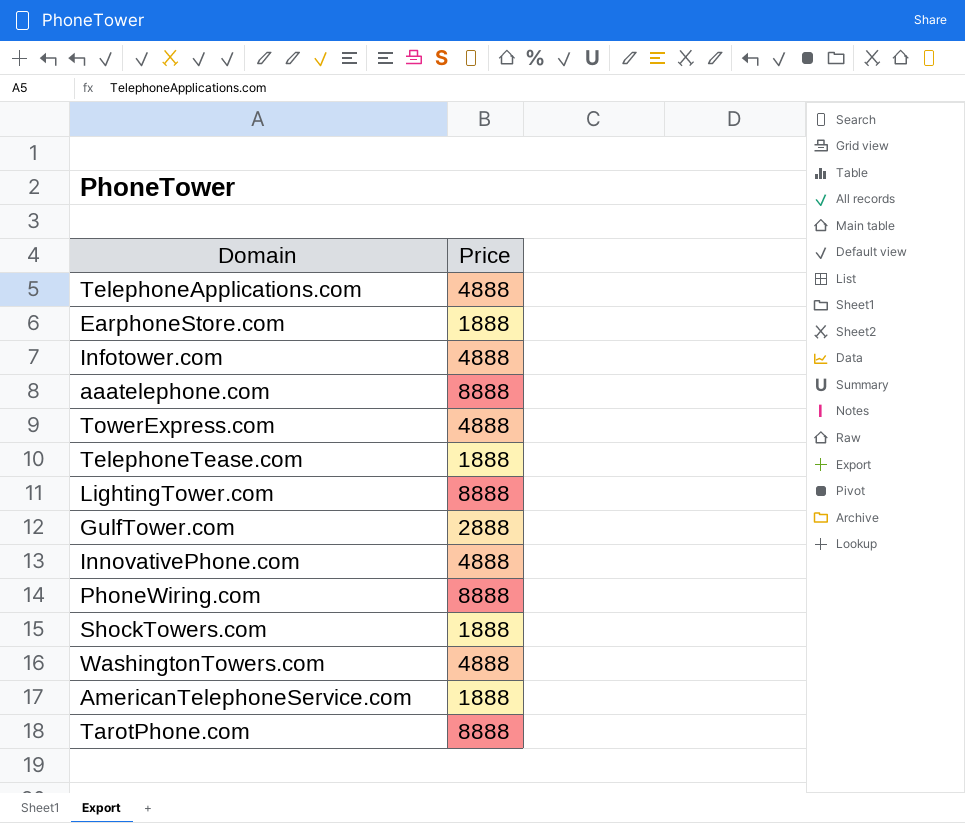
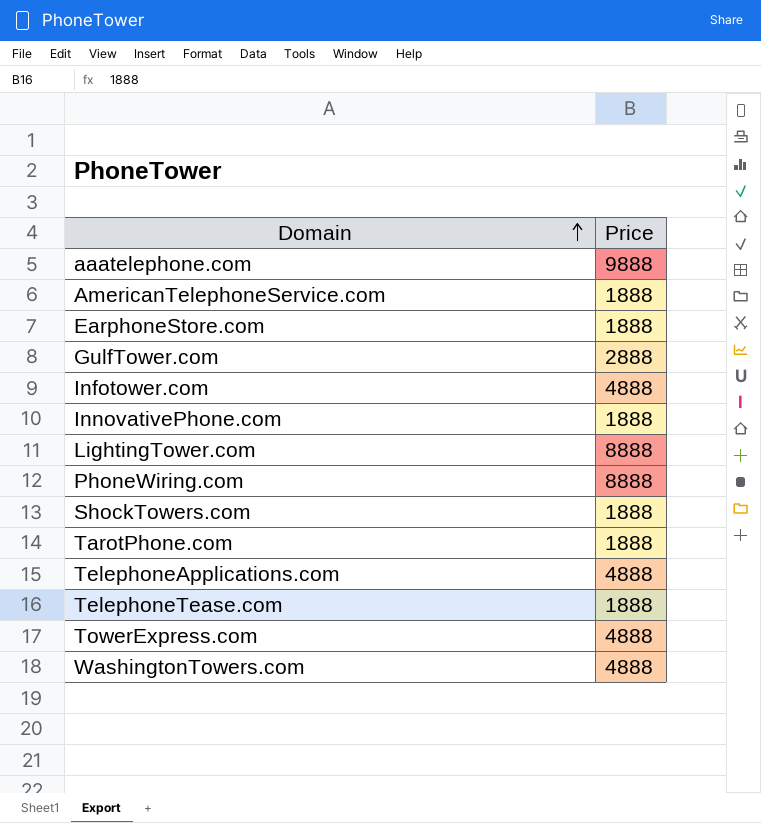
row order: none -> Domain ascending
aaatelephone.com | Price: 8888 -> 9888
InnovativePhone.com | Price: 4888 -> 1888
TarotPhone.com | Price: 8888 -> 1888

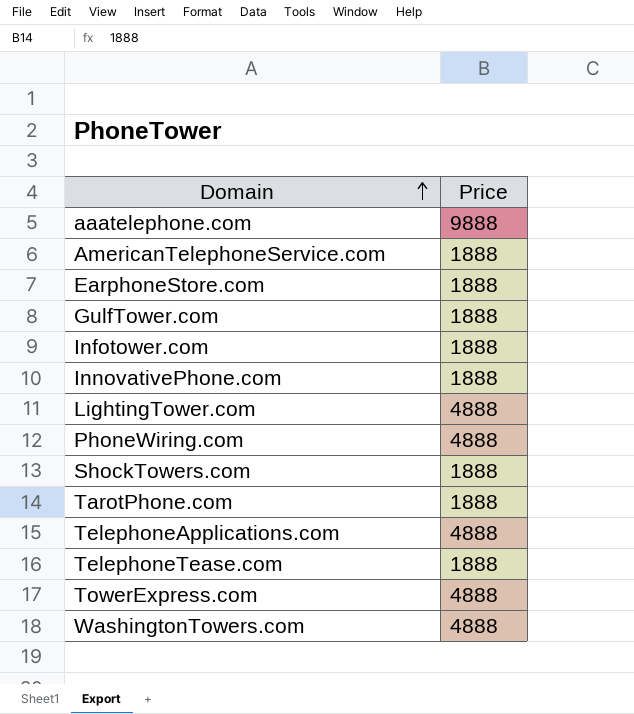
GulfTower.com | Price: 2888 -> 1888
Infotower.com | Price: 4888 -> 1888
LightingTower.com | Price: 8888 -> 4888
PhoneWiring.com | Price: 8888 -> 4888

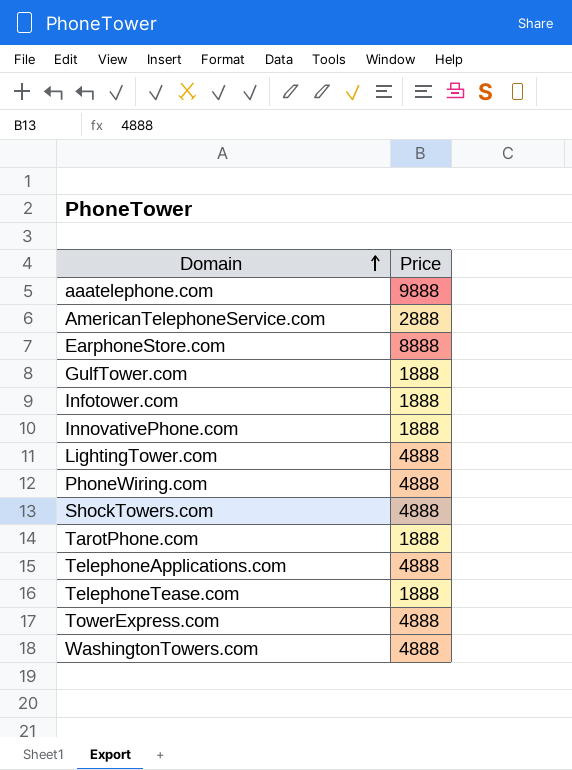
AmericanTelephoneService.com | Price: 1888 -> 2888
EarphoneStore.com | Price: 1888 -> 8888
ShockTowers.com | Price: 1888 -> 4888

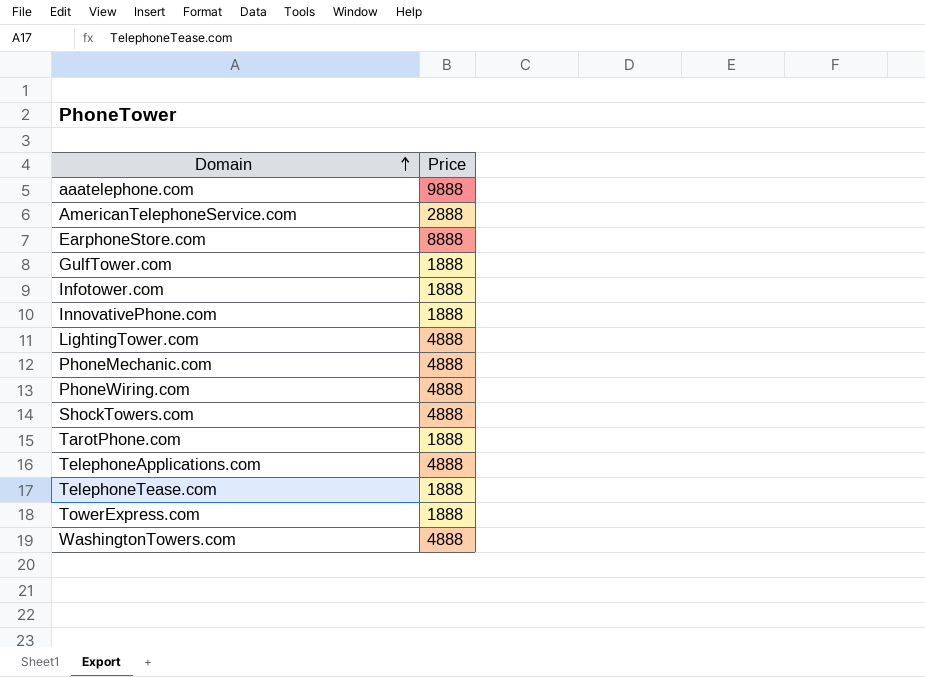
row PhoneMechanic.com: none -> 4888
TowerExpress.com | Price: 4888 -> 1888

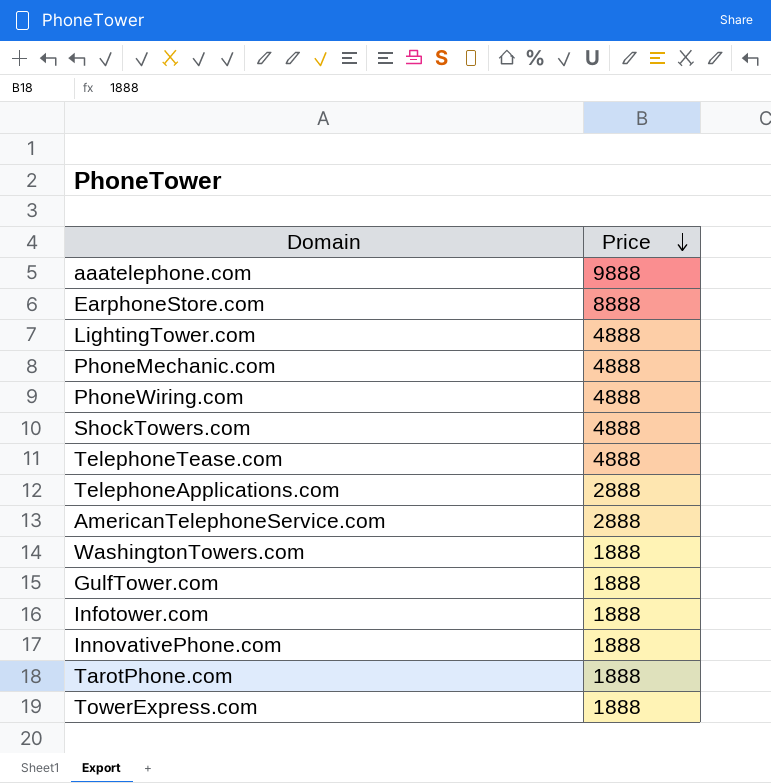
row order: Domain ascending -> Price descending
TelephoneTease.com | Price: 1888 -> 4888
TelephoneApplications.com | Price: 4888 -> 2888
WashingtonTowers.com | Price: 4888 -> 1888

